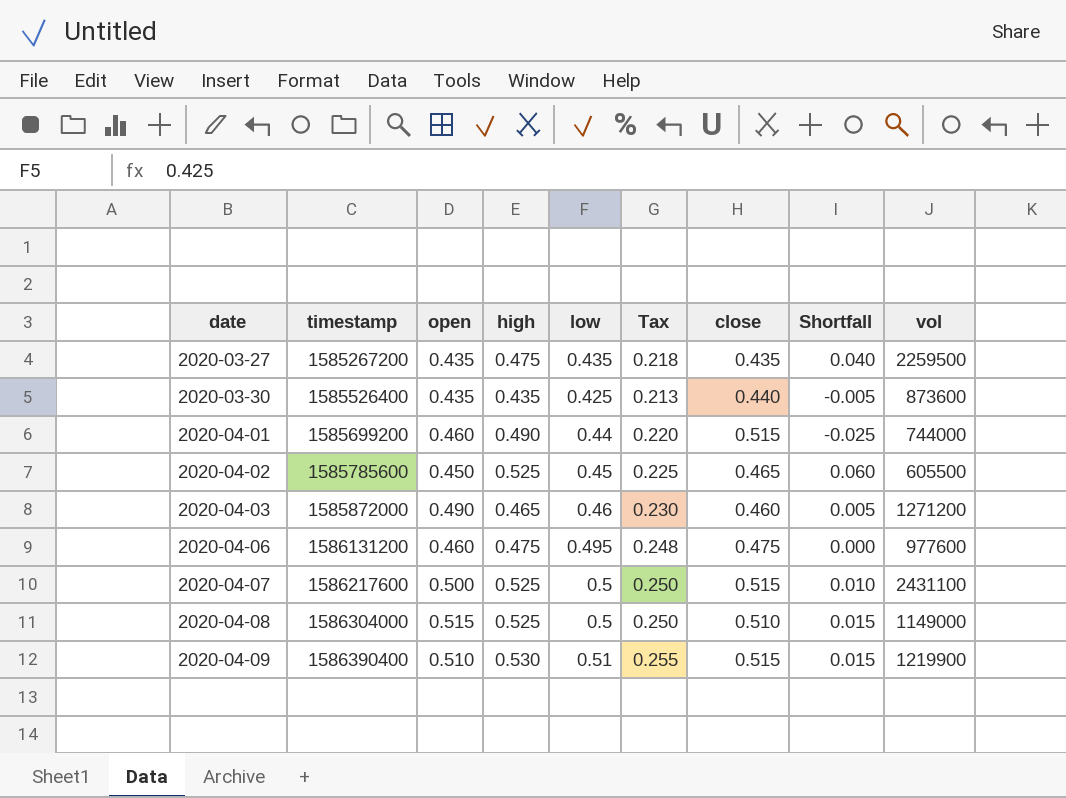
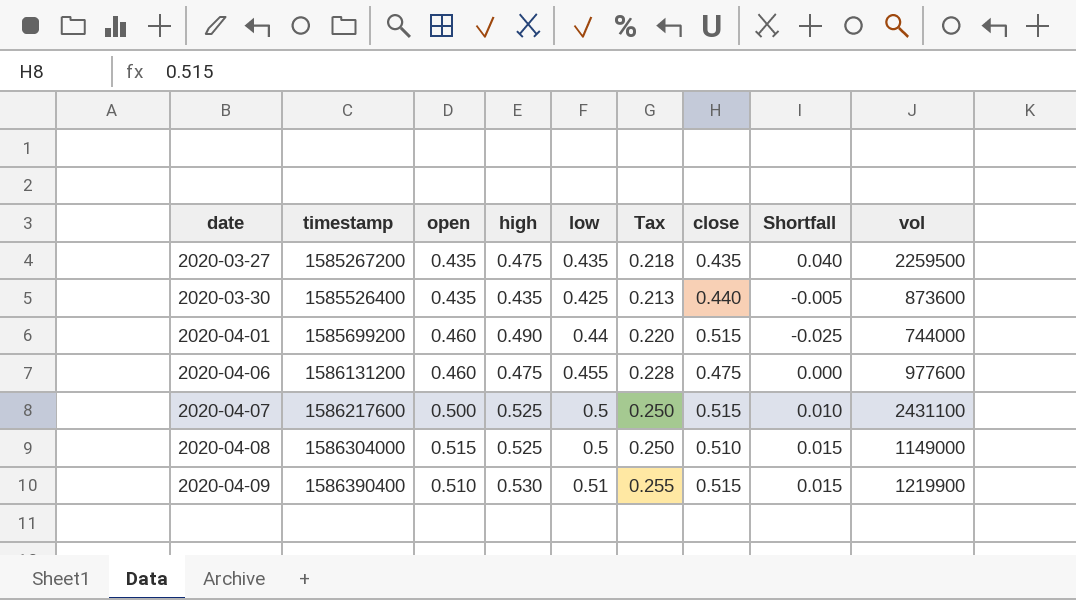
row 2020-04-02: 1585785600 | 0.450 | 0.525 | 0.45 | 0.225 | 0.465 | 0.060 | 605500 -> none
row 2020-04-03: 1585872000 | 0.490 | 0.465 | 0.46 | 0.230 | 0.460 | 0.005 | 1271200 -> none
2020-04-06 | low: 0.495 -> 0.455
2020-04-06 | Tax: 0.248 -> 0.228

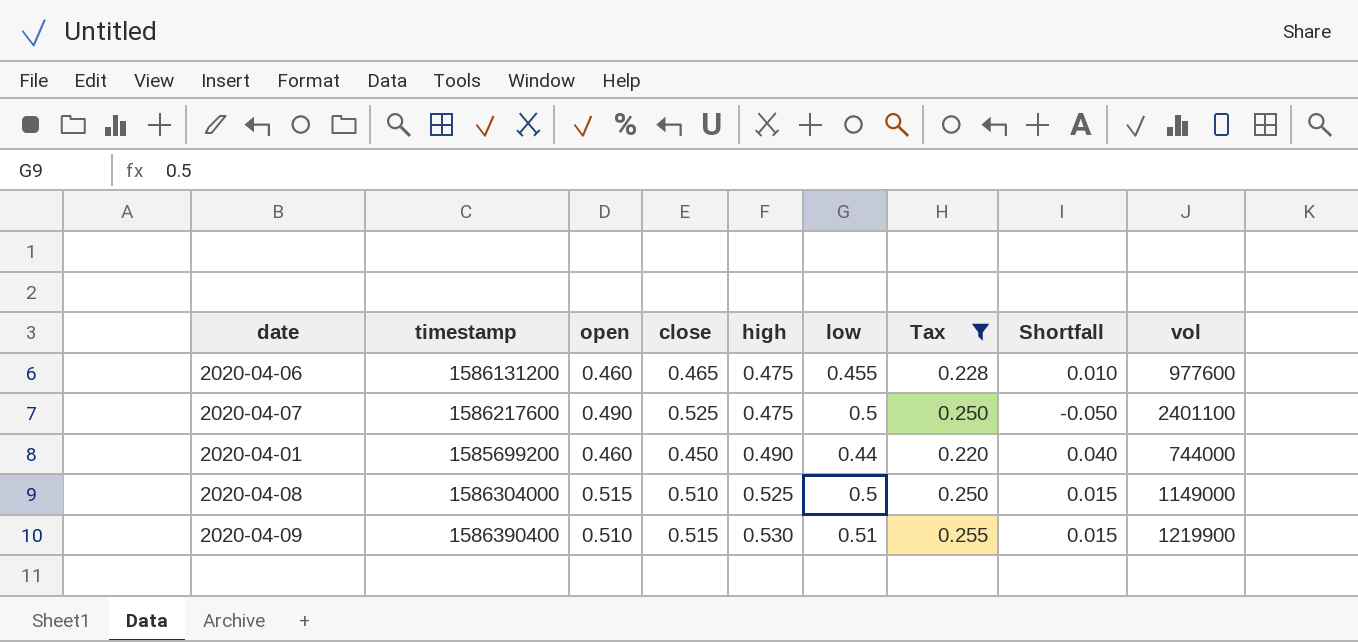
filter: none -> Tax >= 0.220
row order: date ascending -> high ascending
column close | position: 7 -> 4
2020-04-06 | close: 0.475 -> 0.465
2020-04-06 | Shortfall: 0.000 -> 0.010
2020-04-07 | open: 0.500 -> 0.490
2020-04-07 | close: 0.515 -> 0.525
2020-04-07 | high: 0.525 -> 0.475
2020-04-07 | Shortfall: 0.010 -> -0.050
2020-04-07 | vol: 2431100 -> 2401100
2020-04-01 | close: 0.515 -> 0.450
2020-04-01 | Shortfall: -0.025 -> 0.040

